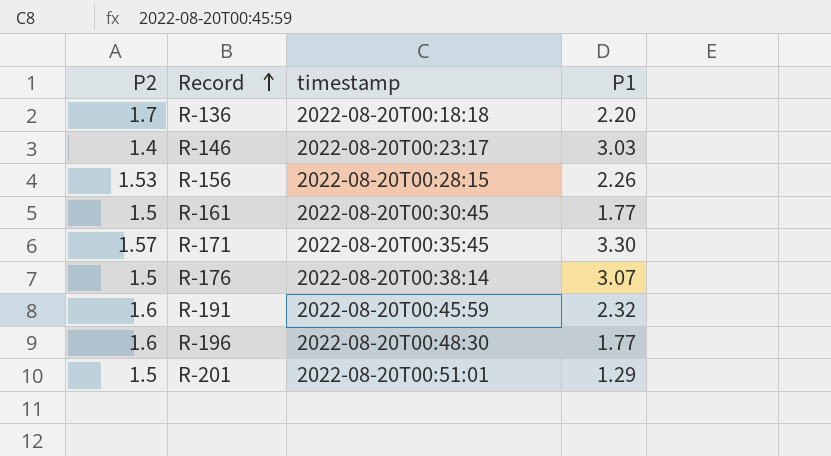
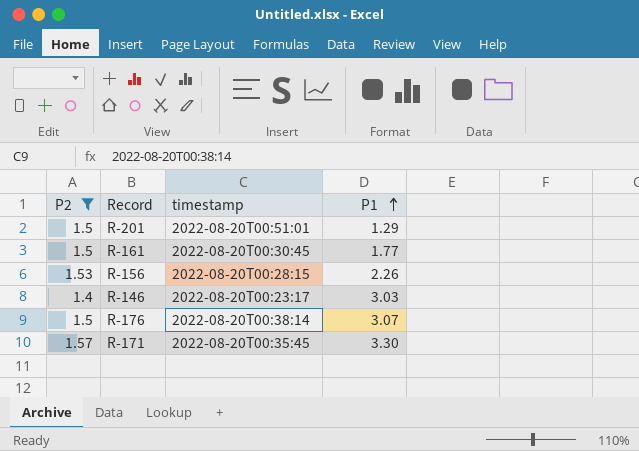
filter: none -> P2 <= 1.57
row order: Record ascending -> P1 ascending

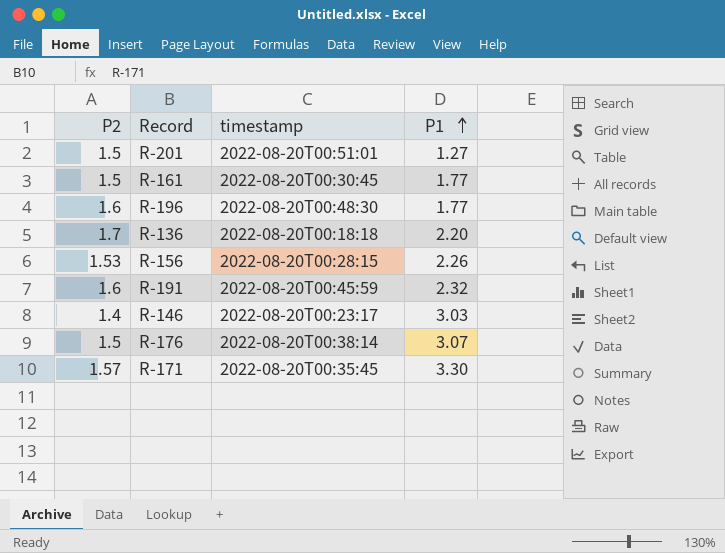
filter: P2 <= 1.57 -> none
R-201 | P1: 1.29 -> 1.27

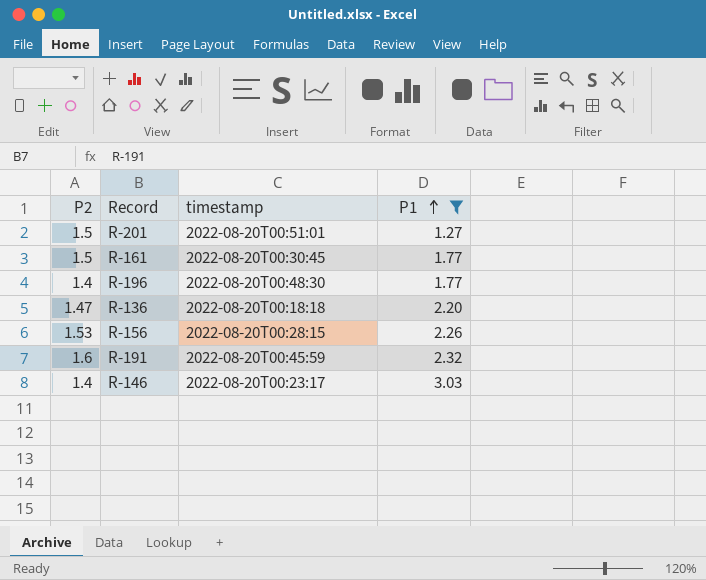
filter: none -> P1 <= 3.03
R-196 | P2: 1.6 -> 1.4
R-136 | P2: 1.7 -> 1.47

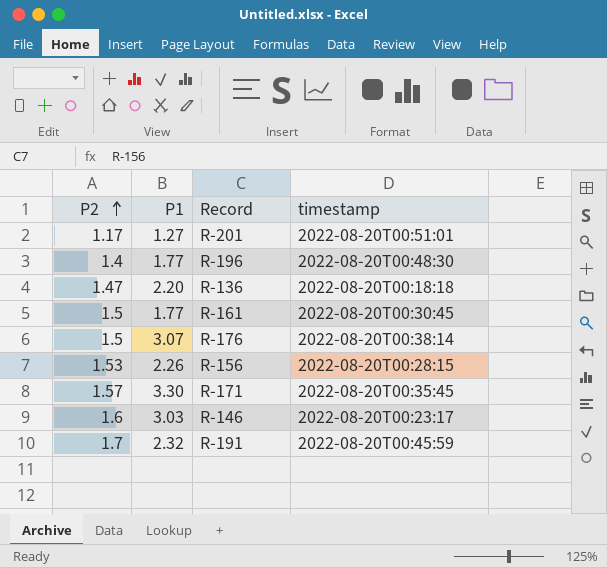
filter: P1 <= 3.03 -> none
row order: P1 ascending -> P2 ascending
column P1 | position: 4 -> 2
R-201 | P2: 1.5 -> 1.17
R-146 | P2: 1.4 -> 1.6
R-191 | P2: 1.6 -> 1.7

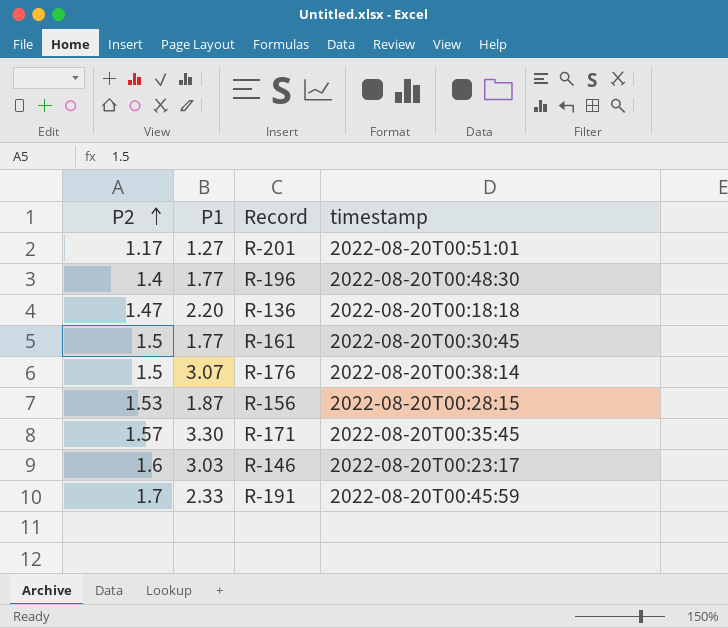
R-156 | P1: 2.26 -> 1.87
R-191 | P1: 2.32 -> 2.33

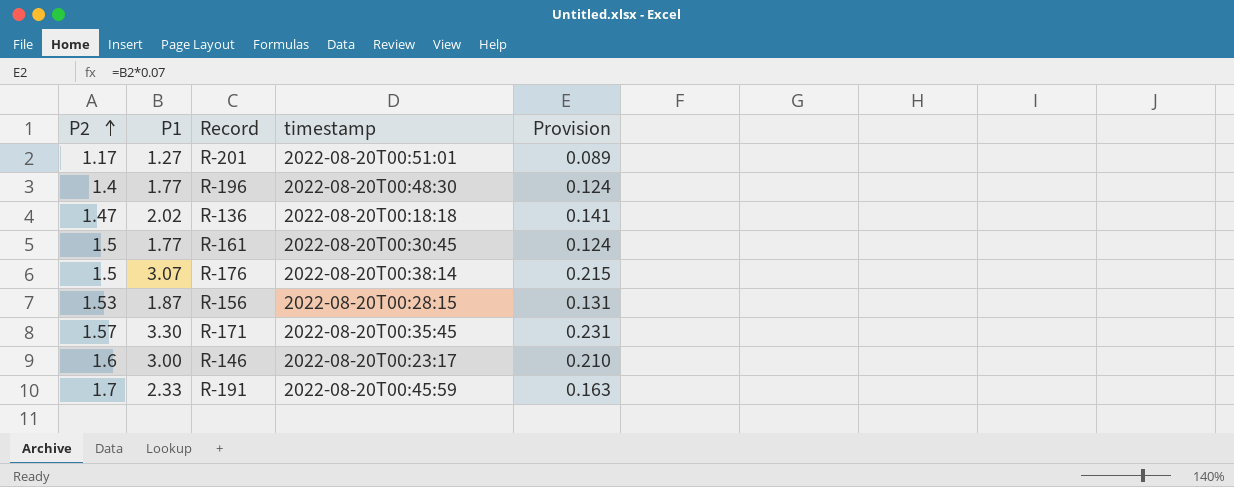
column Provision | formula: none -> [P1] * 0.07
R-136 | P1: 2.20 -> 2.02
R-146 | P1: 3.03 -> 3.00

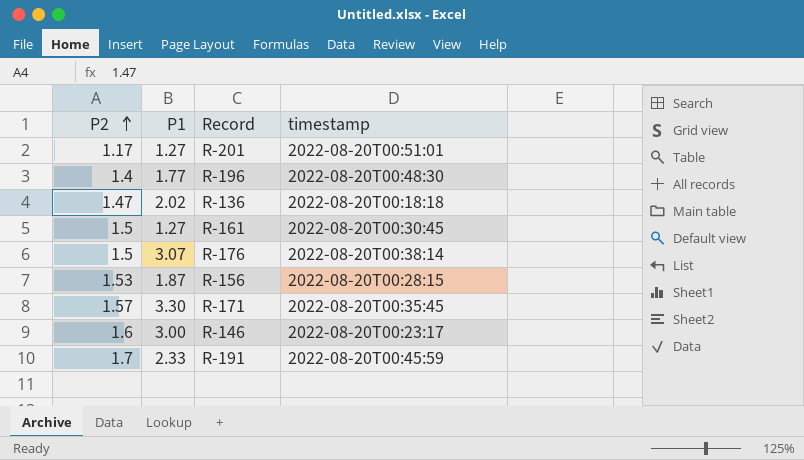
column Provision | formula: [P1] * 0.07 -> none
R-161 | P1: 1.77 -> 1.27

